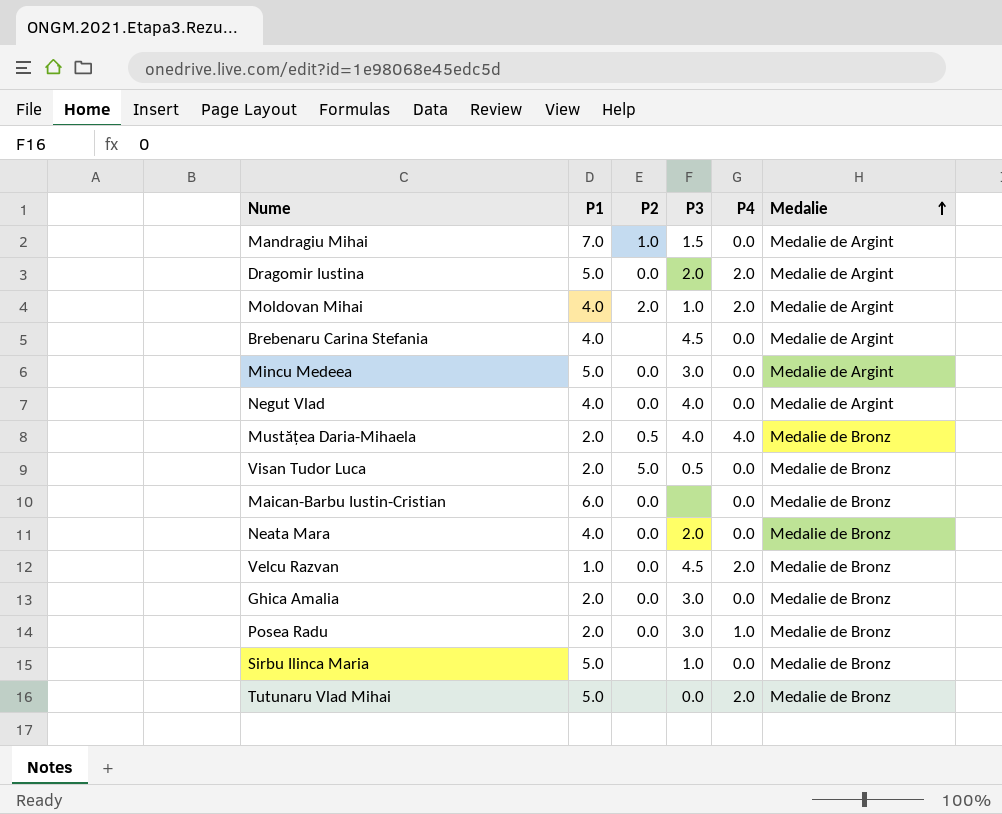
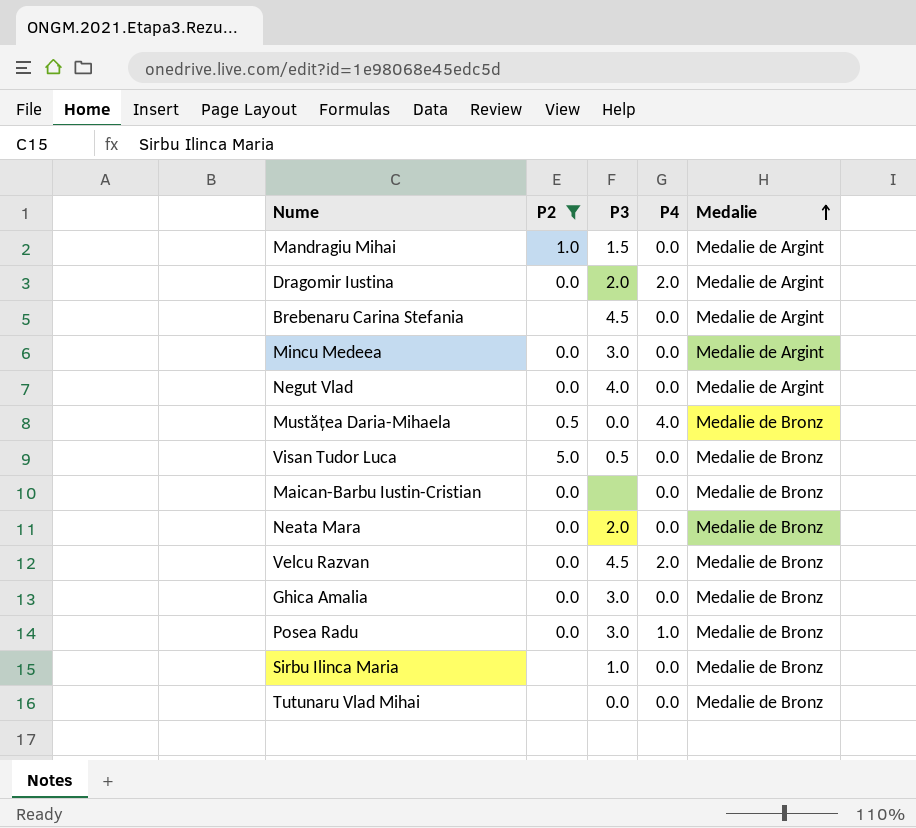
filter: none -> P2 != 2.0
column P1 | position: 2 -> none
Mustățea Daria-Mihaela | P3: 4.0 -> 0.0
Tutunaru Vlad Mihai | P4: 2.0 -> 0.0

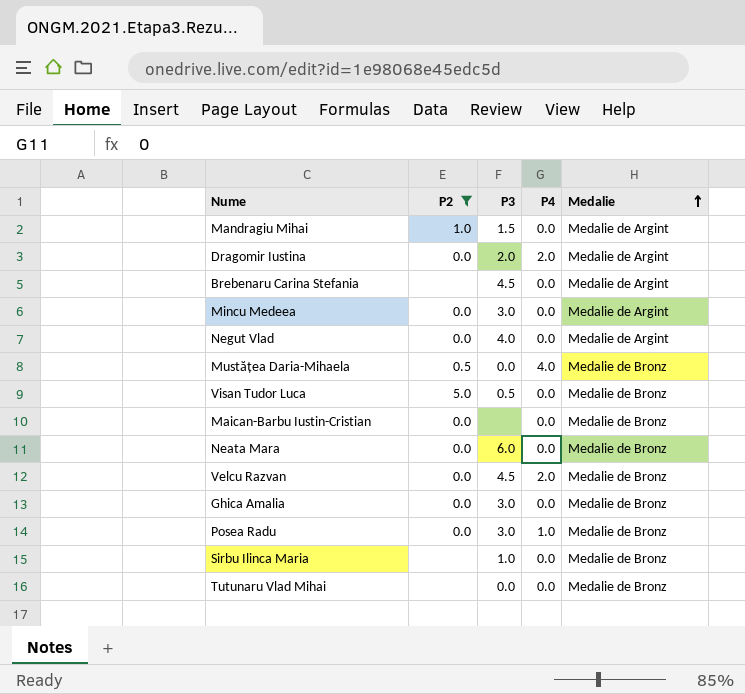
Neata Mara | P3: 2.0 -> 6.0

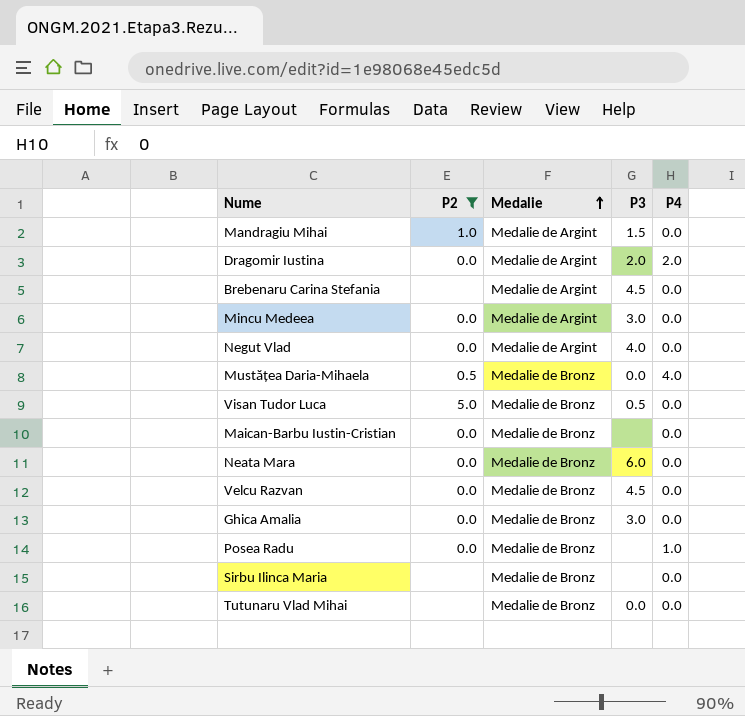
column Medalie | position: 5 -> 3
Velcu Razvan | P4: 2.0 -> 0.0
Posea Radu | P3: 3.0 -> none
Sirbu Ilinca Maria | P3: 1.0 -> none

